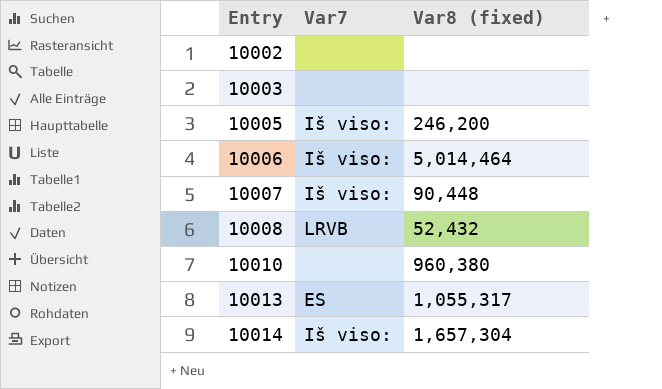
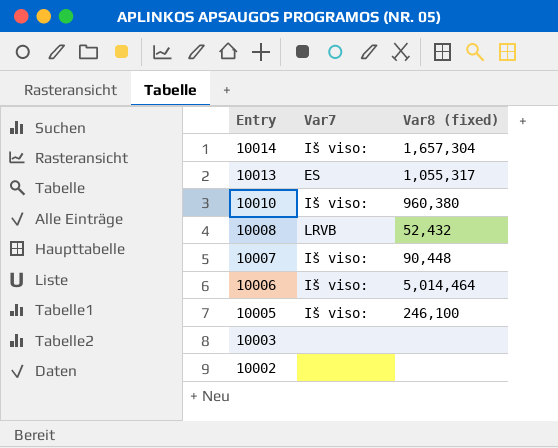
row order: Entry ascending -> Entry descending
10010 | Var7: none -> Iš viso:
10005 | Var8 (fixed): 246,200 -> 246,100

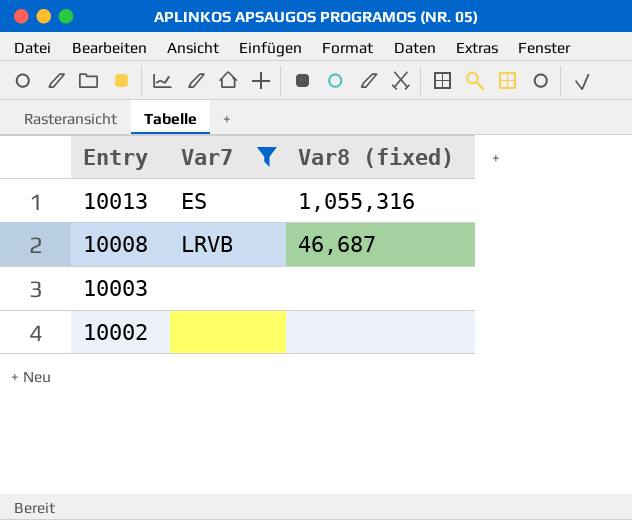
filter: none -> Var7 != Iš viso:
10013 | Var8 (fixed): 1,055,317 -> 1,055,316
10008 | Var8 (fixed): 52,432 -> 46,687

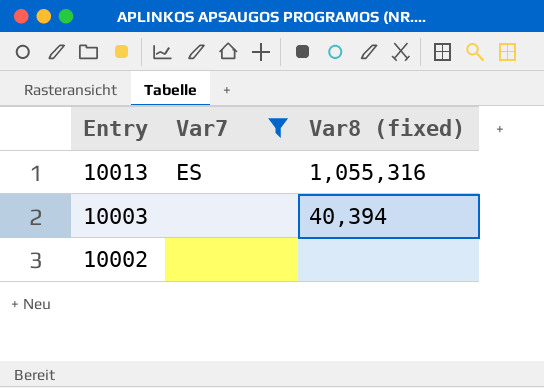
row 10008: LRVB | 46,687 -> none
10003 | Var8 (fixed): none -> 40,394

